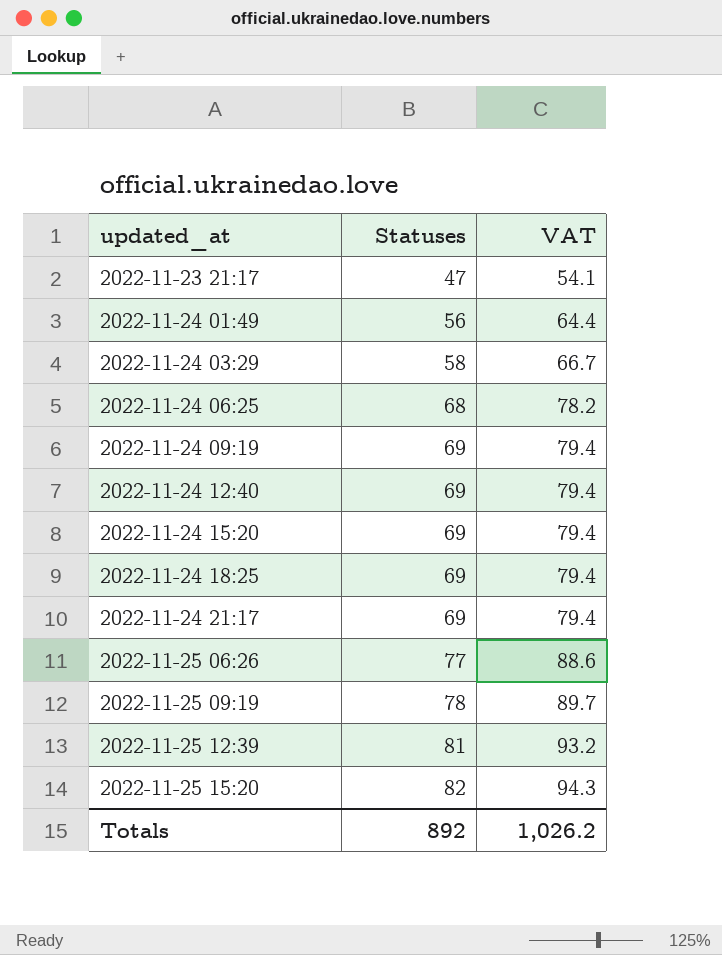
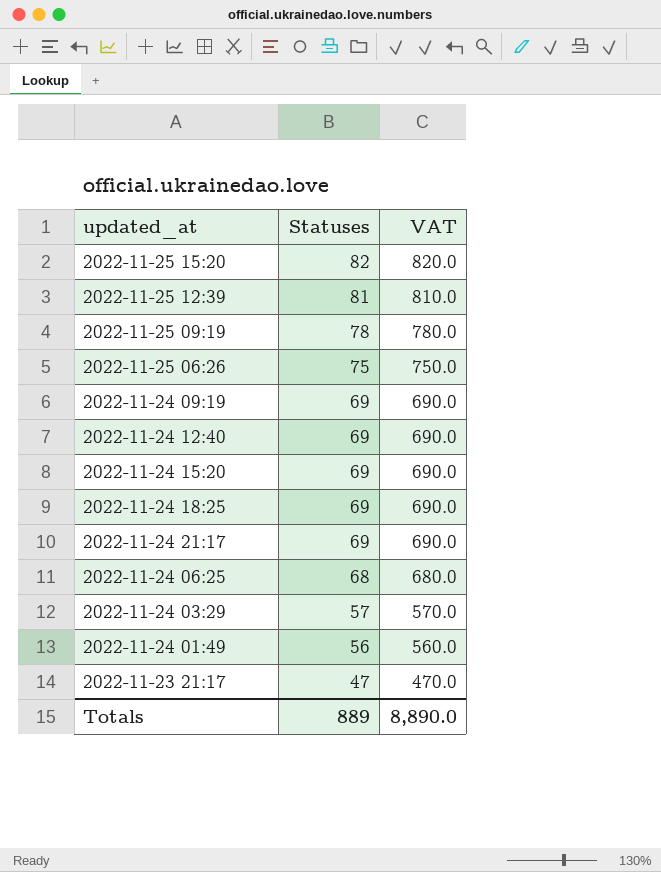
row order: updated_at ascending -> Statuses descending
column VAT | formula: [Statuses] * 1.15 -> [Statuses] * 10
2022-11-25 06:26 | Statuses: 77 -> 75
2022-11-24 03:29 | Statuses: 58 -> 57
Totals | Statuses: 892 -> 889
Totals | VAT: 1,026.2 -> 8,890.0

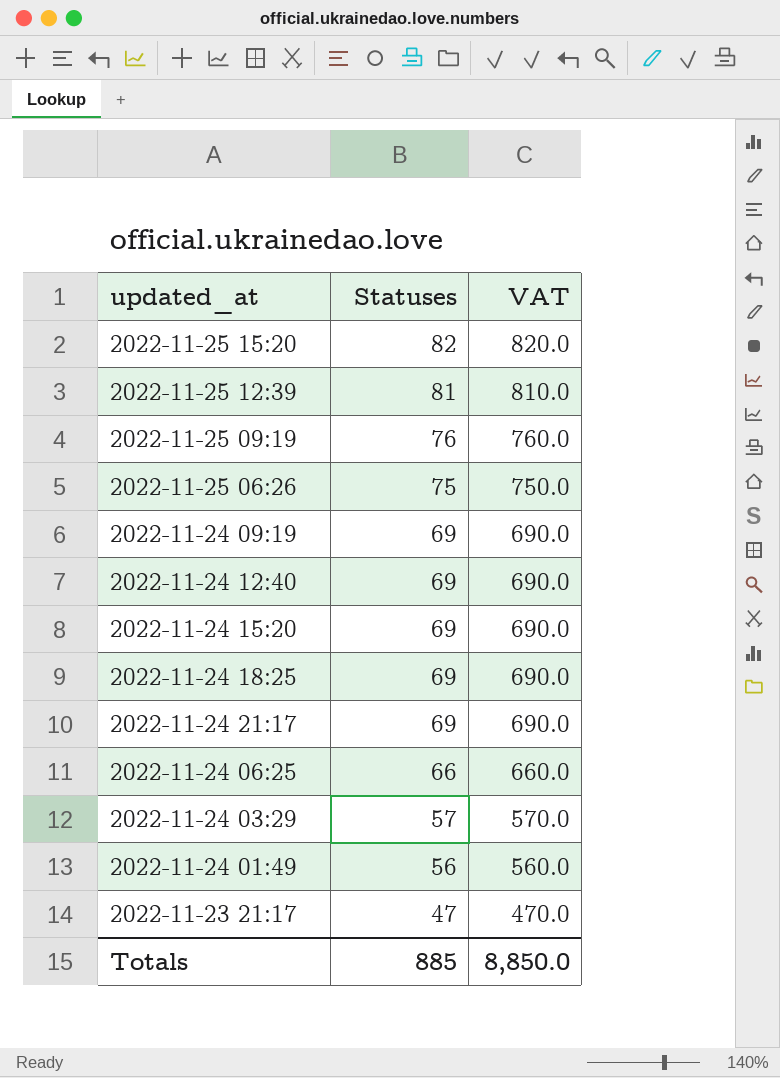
2022-11-25 09:19 | Statuses: 78 -> 76
2022-11-25 09:19 | VAT: 780.0 -> 760.0
2022-11-24 06:25 | Statuses: 68 -> 66
2022-11-24 06:25 | VAT: 680.0 -> 660.0
Totals | Statuses: 889 -> 885
Totals | VAT: 8,890.0 -> 8,850.0

